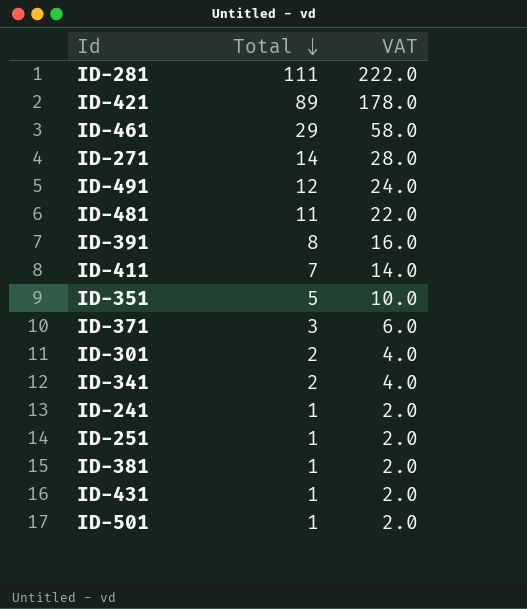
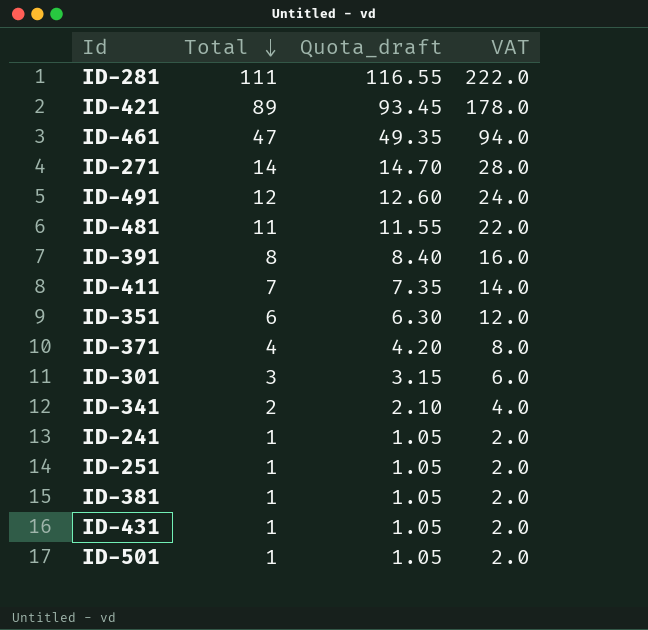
column Quota_draft | formula: none -> [Total] * 1.05
ID-461 | Total: 29 -> 47
ID-461 | VAT: 58.0 -> 94.0
ID-351 | Total: 5 -> 6
ID-351 | VAT: 10.0 -> 12.0
ID-371 | Total: 3 -> 4
ID-371 | VAT: 6.0 -> 8.0
ID-301 | Total: 2 -> 3
ID-301 | VAT: 4.0 -> 6.0

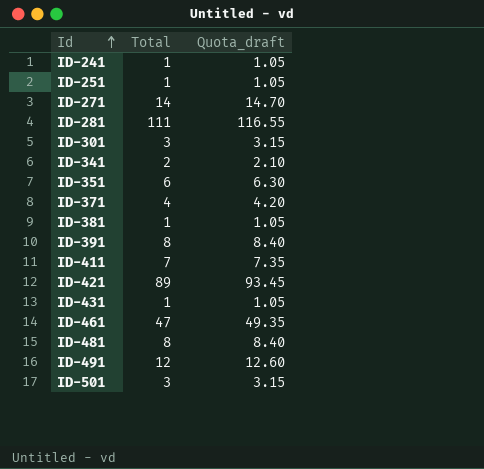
row order: Total descending -> Id ascending
column VAT | formula: [Total] * 2 -> none
ID-481 | Total: 11 -> 8
ID-481 | Quota_draft: 11.55 -> 8.40
ID-501 | Total: 1 -> 3
ID-501 | Quota_draft: 1.05 -> 3.15

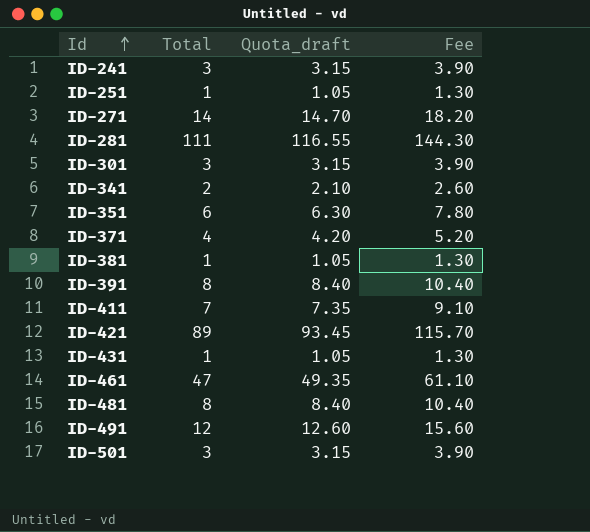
column Fee | formula: none -> [Total] * 1.3
ID-241 | Total: 1 -> 3
ID-241 | Quota_draft: 1.05 -> 3.15

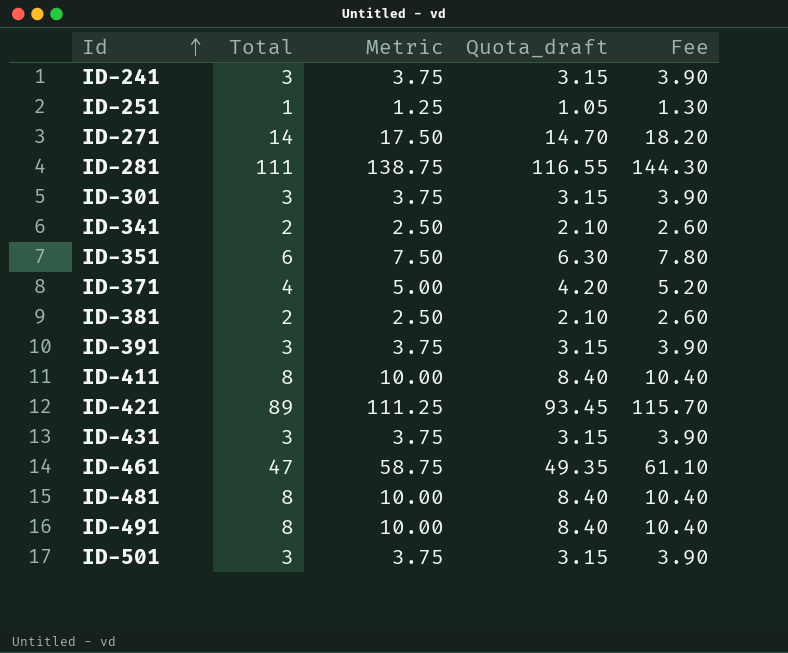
column Metric | formula: none -> [Total] * 1.25
ID-381 | Total: 1 -> 2
ID-381 | Quota_draft: 1.05 -> 2.10
ID-381 | Fee: 1.30 -> 2.60
ID-391 | Total: 8 -> 3
ID-391 | Quota_draft: 8.40 -> 3.15
ID-391 | Fee: 10.40 -> 3.90
ID-411 | Total: 7 -> 8
ID-411 | Quota_draft: 7.35 -> 8.40
ID-411 | Fee: 9.10 -> 10.40
ID-431 | Total: 1 -> 3
ID-431 | Quota_draft: 1.05 -> 3.15
ID-431 | Fee: 1.30 -> 3.90
ID-491 | Total: 12 -> 8
ID-491 | Quota_draft: 12.60 -> 8.40
ID-491 | Fee: 15.60 -> 10.40

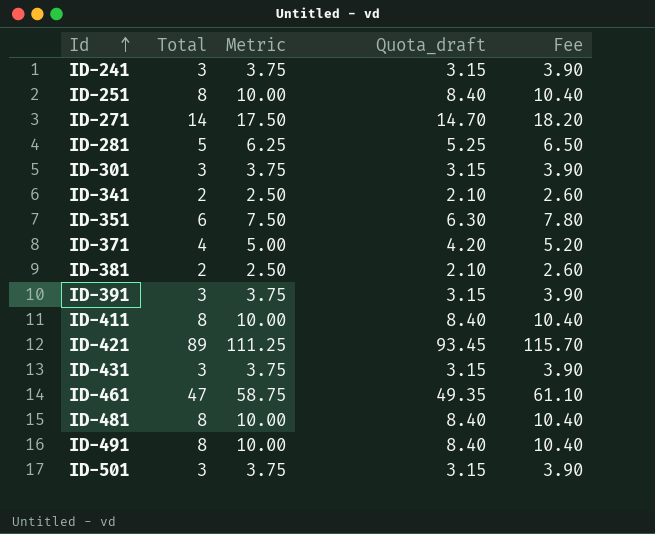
ID-251 | Total: 1 -> 8
ID-251 | Metric: 1.25 -> 10.00
ID-251 | Quota_draft: 1.05 -> 8.40
ID-251 | Fee: 1.30 -> 10.40
ID-281 | Total: 111 -> 5
ID-281 | Metric: 138.75 -> 6.25
ID-281 | Quota_draft: 116.55 -> 5.25
ID-281 | Fee: 144.30 -> 6.50

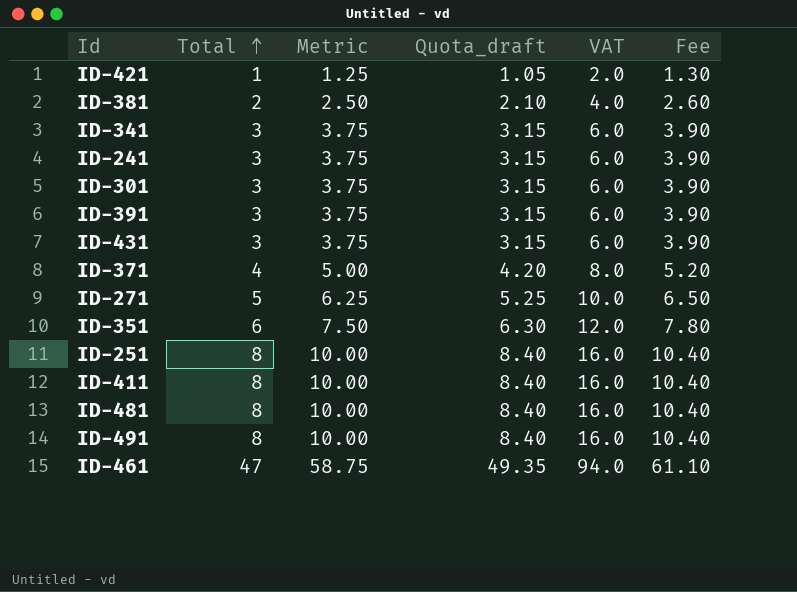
row order: Id ascending -> Total ascending
column VAT | formula: none -> [Total] * 2
row ID-281: 5 | 6.25 | 5.25 | 6.50 -> none
row ID-501: 3 | 3.75 | 3.15 | 3.90 -> none
ID-421 | Total: 89 -> 1
ID-421 | Metric: 111.25 -> 1.25
ID-421 | Quota_draft: 93.45 -> 1.05
ID-421 | Fee: 115.70 -> 1.30
ID-341 | Total: 2 -> 3
ID-341 | Metric: 2.50 -> 3.75
ID-341 | Quota_draft: 2.10 -> 3.15
ID-341 | Fee: 2.60 -> 3.90
ID-271 | Total: 14 -> 5
ID-271 | Metric: 17.50 -> 6.25
ID-271 | Quota_draft: 14.70 -> 5.25
ID-271 | Fee: 18.20 -> 6.50

